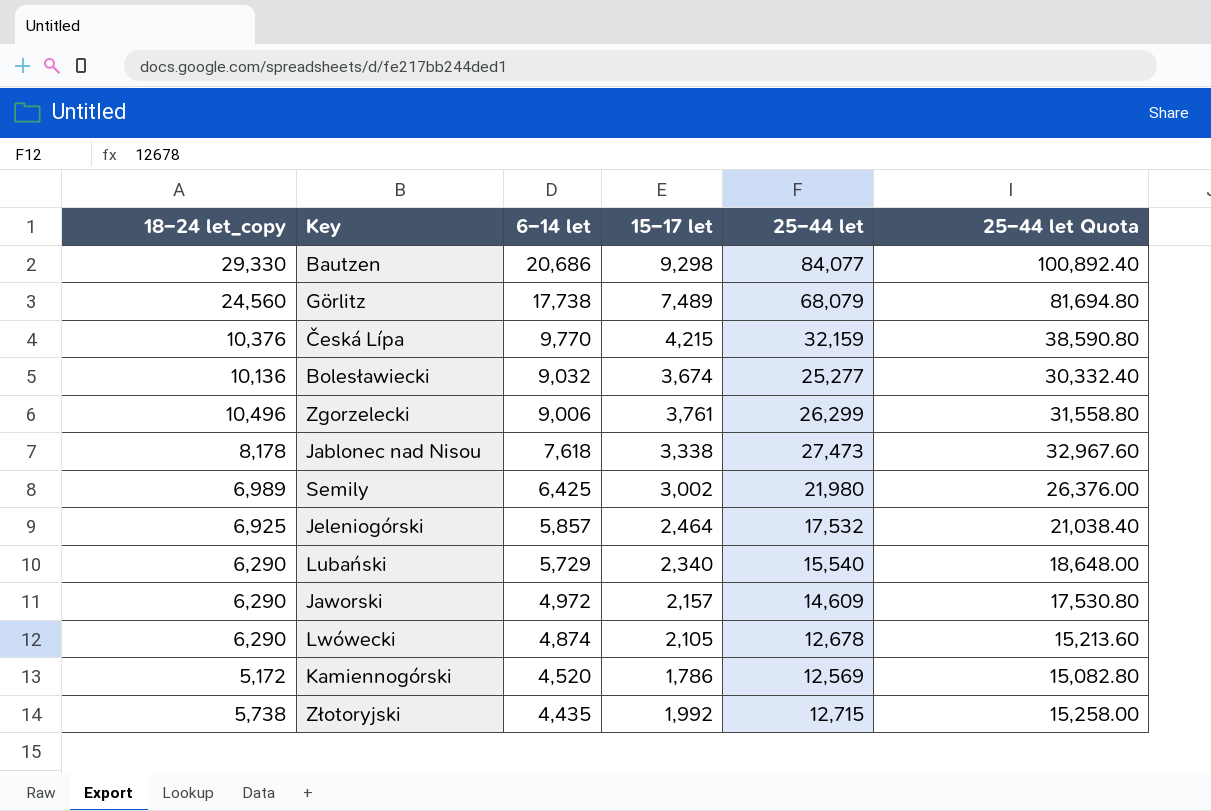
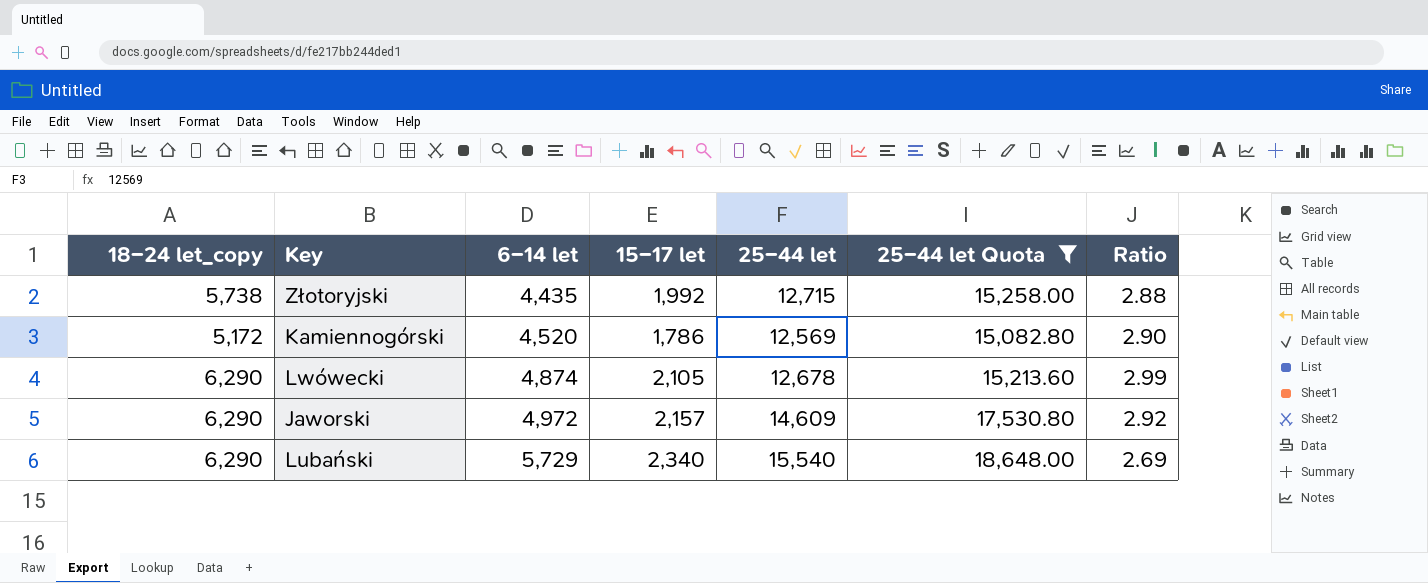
filter: none -> 25–44 let Quota <= 18,648.00
row order: 6–14 let descending -> 6–14 let ascending
column Ratio | formula: none -> [18–24 let_copy] / [15–17 let]

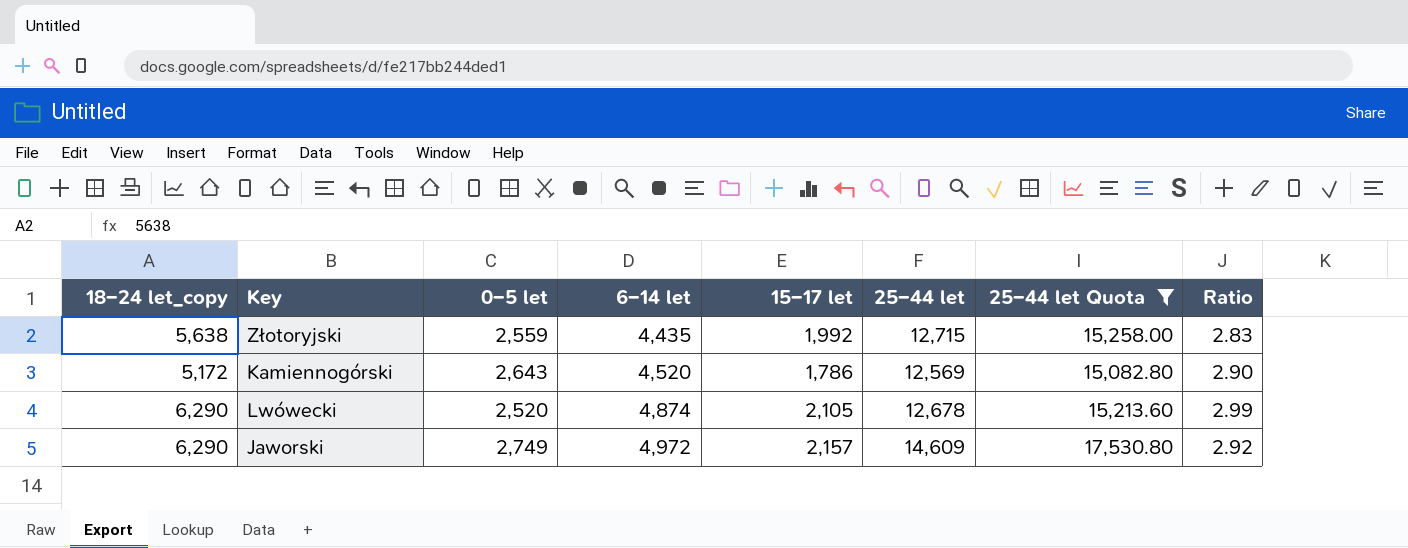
column 0–5 let | position: none -> 3
row Lubański: 6,290 | 5,729 | 2,340 | 15,540 | 18,648.00 | 2.69 -> none
Złotoryjski | 18–24 let_copy: 5,738 -> 5,638
Złotoryjski | Ratio: 2.88 -> 2.83

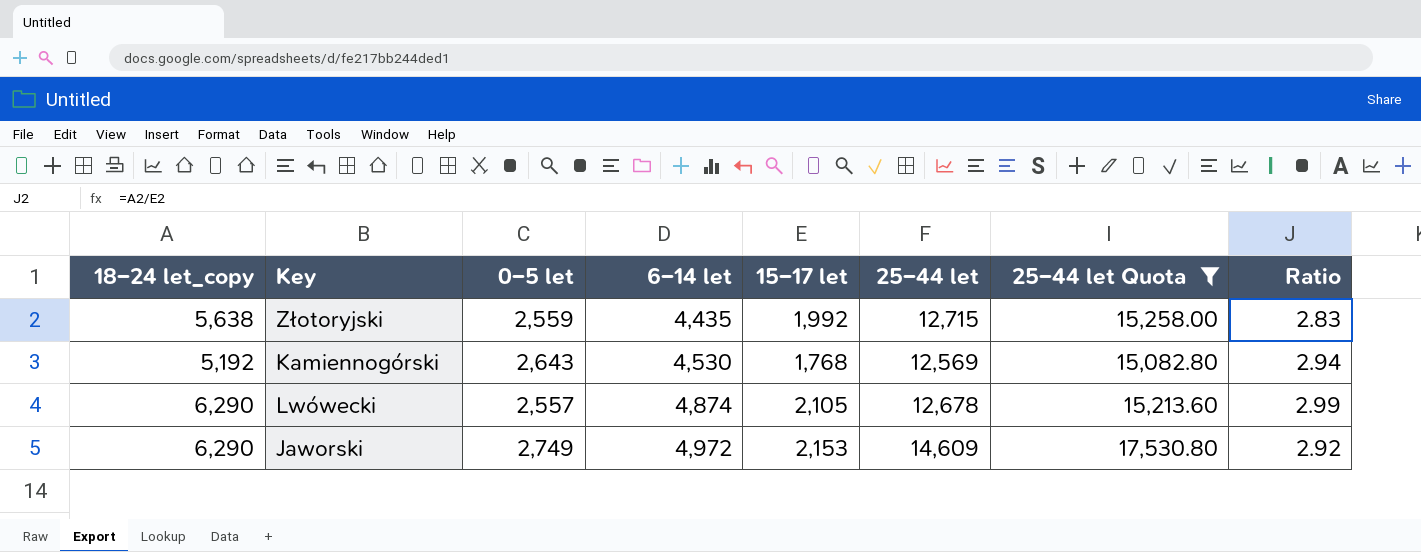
Kamiennogórski | 18–24 let_copy: 5,172 -> 5,192
Kamiennogórski | 6–14 let: 4,520 -> 4,530
Kamiennogórski | 15–17 let: 1,786 -> 1,768
Kamiennogórski | Ratio: 2.90 -> 2.94
Lwówecki | 0–5 let: 2,520 -> 2,557
Jaworski | 15–17 let: 2,157 -> 2,153

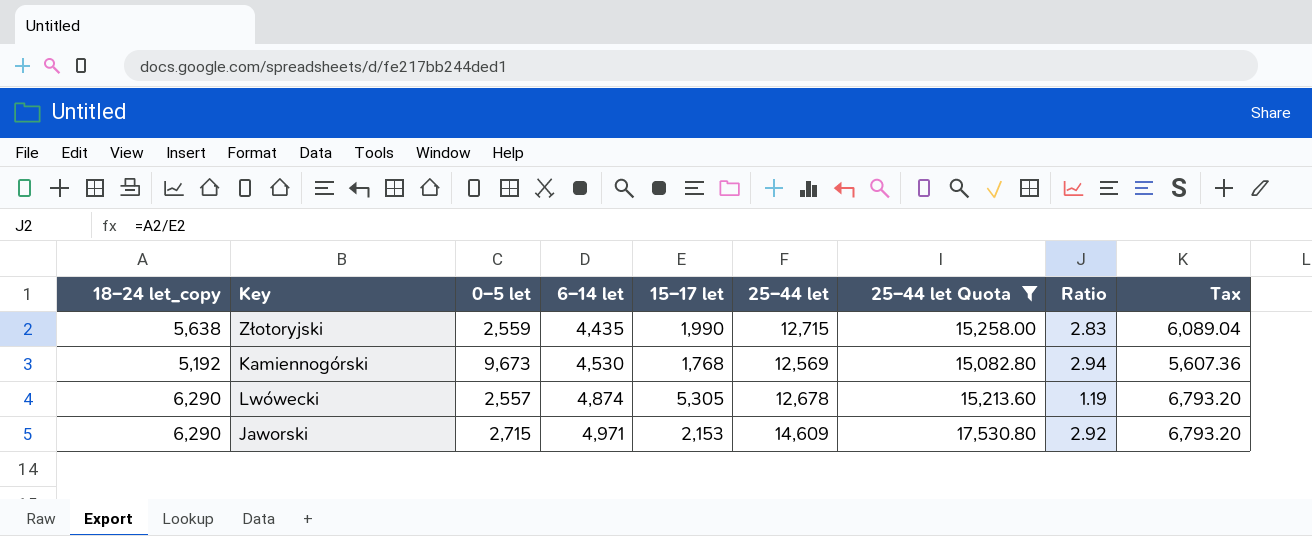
column Tax | formula: none -> [18–24 let_copy] * 1.08
Złotoryjski | 15–17 let: 1,992 -> 1,990
Kamiennogórski | 0–5 let: 2,643 -> 9,673
Lwówecki | 15–17 let: 2,105 -> 5,305
Lwówecki | Ratio: 2.99 -> 1.19
Jaworski | 0–5 let: 2,749 -> 2,715
Jaworski | 6–14 let: 4,972 -> 4,971

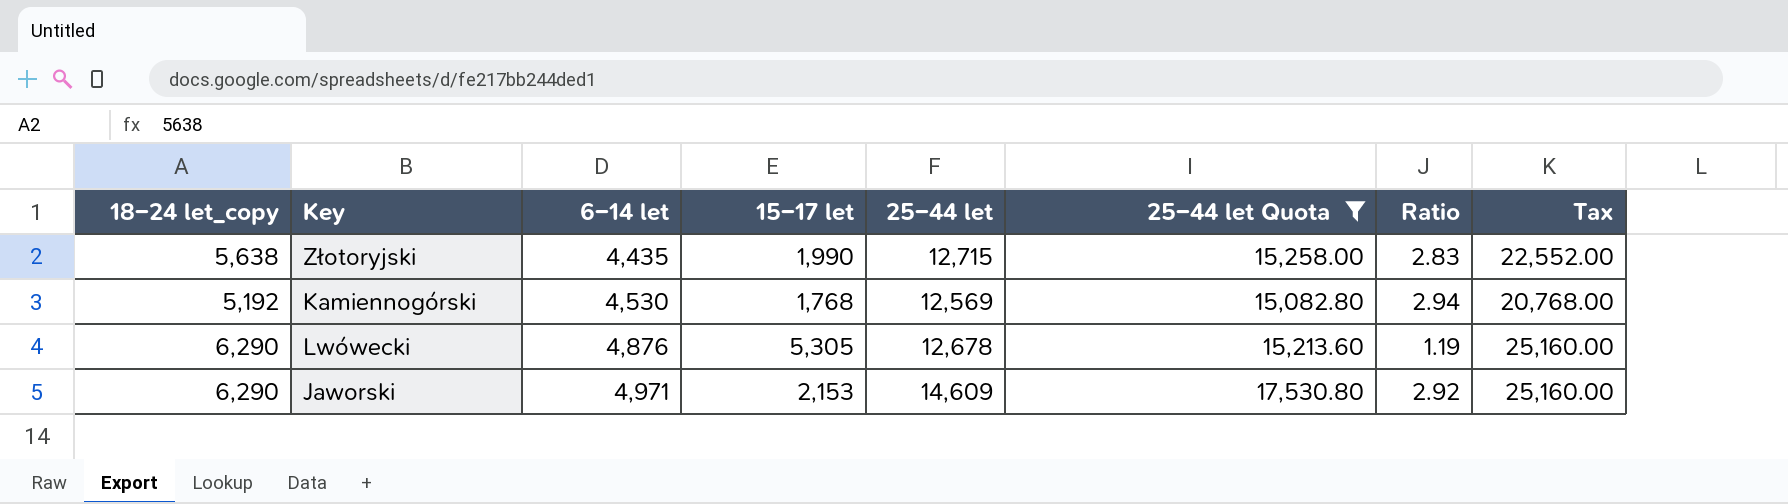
column 0–5 let | position: 3 -> none
column Tax | formula: [18–24 let_copy] * 1.08 -> [18–24 let_copy] * 4
Lwówecki | 6–14 let: 4,874 -> 4,876

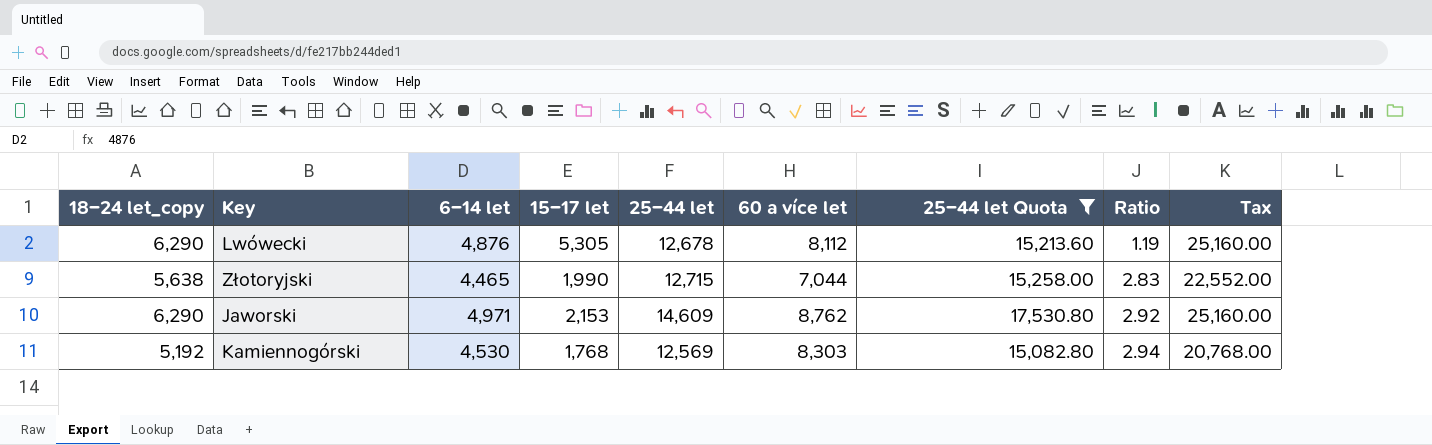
row order: 6–14 let ascending -> Ratio ascending
column 60 a více let | position: none -> 6
Złotoryjski | 6–14 let: 4,435 -> 4,465

